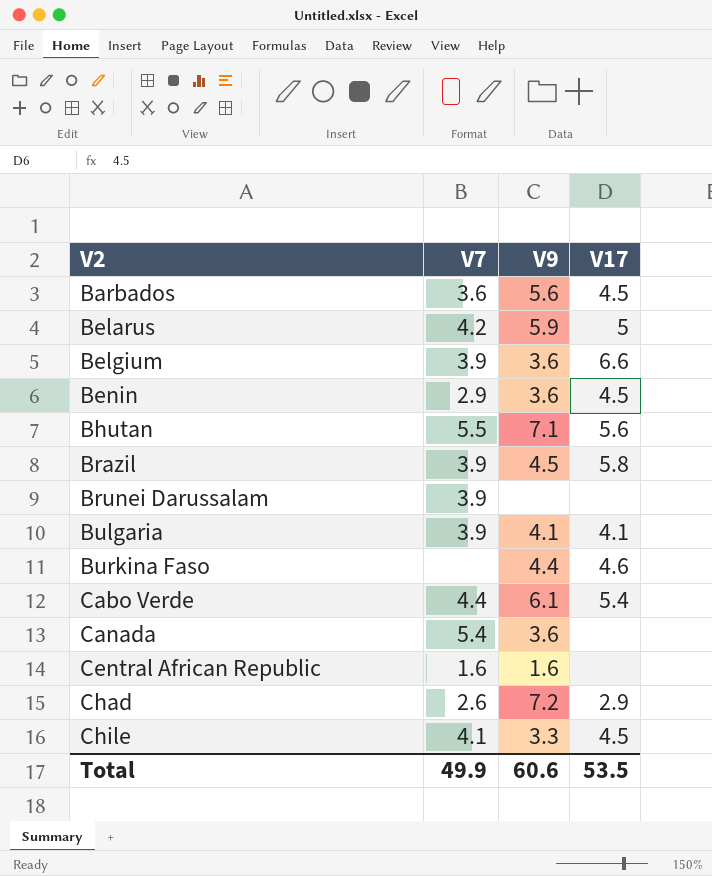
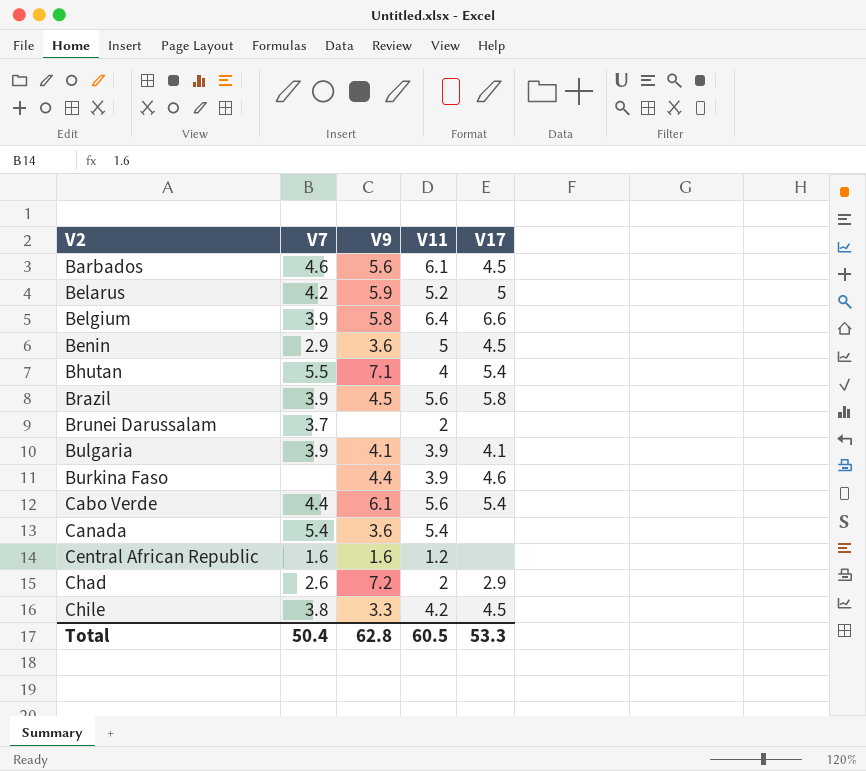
column V11 | position: none -> 4
Barbados | V7: 3.6 -> 4.6
Belgium | V9: 3.6 -> 5.8
Bhutan | V17: 5.6 -> 5.4
Brunei Darussalam | V7: 3.9 -> 3.7
Chile | V7: 4.1 -> 3.8
Total | V7: 49.9 -> 50.4
Total | V9: 60.6 -> 62.8
Total | V17: 53.5 -> 53.3

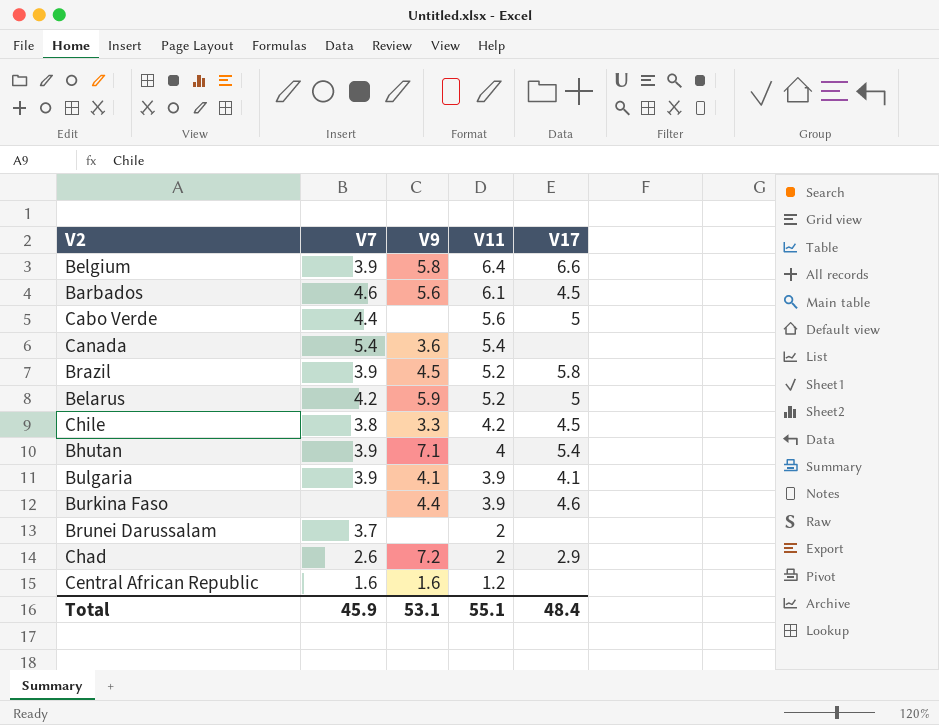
row order: V2 ascending -> V11 descending
row Benin: 2.9 | 3.6 | 5 | 4.5 -> none
Cabo Verde | V9: 6.1 -> none
Cabo Verde | V17: 5.4 -> 5
Brazil | V11: 5.6 -> 5.2
Bhutan | V7: 5.5 -> 3.9
Total | V7: 50.4 -> 45.9
Total | V9: 62.8 -> 53.1
Total | V11: 60.5 -> 55.1
Total | V17: 53.3 -> 48.4

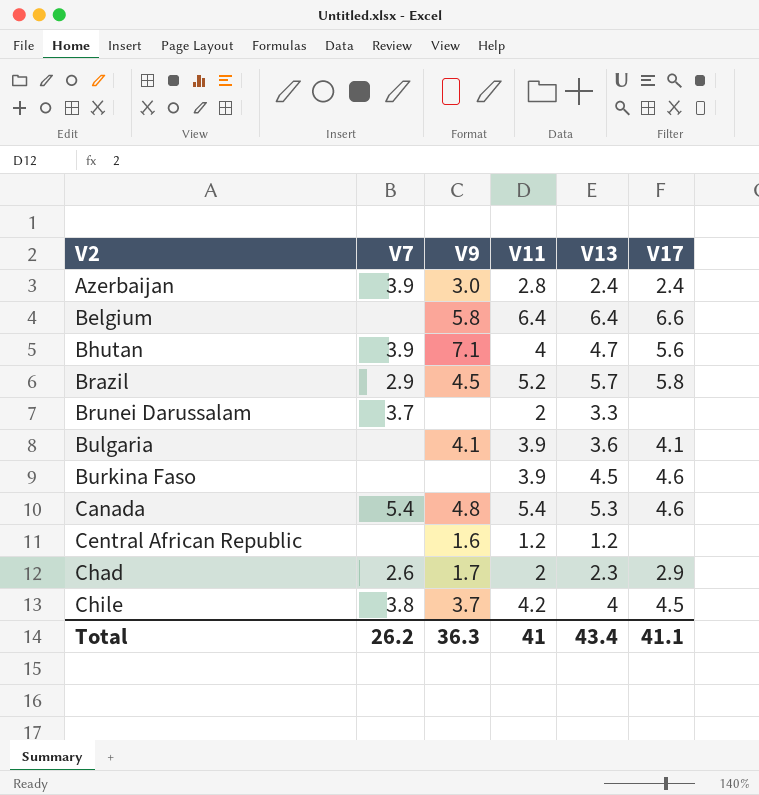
row order: V11 descending -> V2 ascending
column V13 | position: none -> 5
row Barbados: 4.6 | 5.6 | 6.1 | 4.5 -> none
row Cabo Verde: 4.4 | none | 5.6 | 5 -> none
row Belarus: 4.2 | 5.9 | 5.2 | 5 -> none
row Azerbaijan: none -> 3.9 | 3.0 | 2.8 | 2.4 | 2.4
Belgium | V7: 3.9 -> none
Bhutan | V17: 5.4 -> 5.6
Brazil | V7: 3.9 -> 2.9
Bulgaria | V7: 3.9 -> none
Burkina Faso | V9: 4.4 -> none
Canada | V9: 3.6 -> 4.8
Canada | V17: none -> 4.6
Central African Republic | V7: 1.6 -> none
Chad | V9: 7.2 -> 1.7
Chile | V9: 3.3 -> 3.7
Total | V7: 45.9 -> 26.2
Total | V9: 53.1 -> 36.3
Total | V11: 55.1 -> 41
Total | V17: 48.4 -> 41.1

